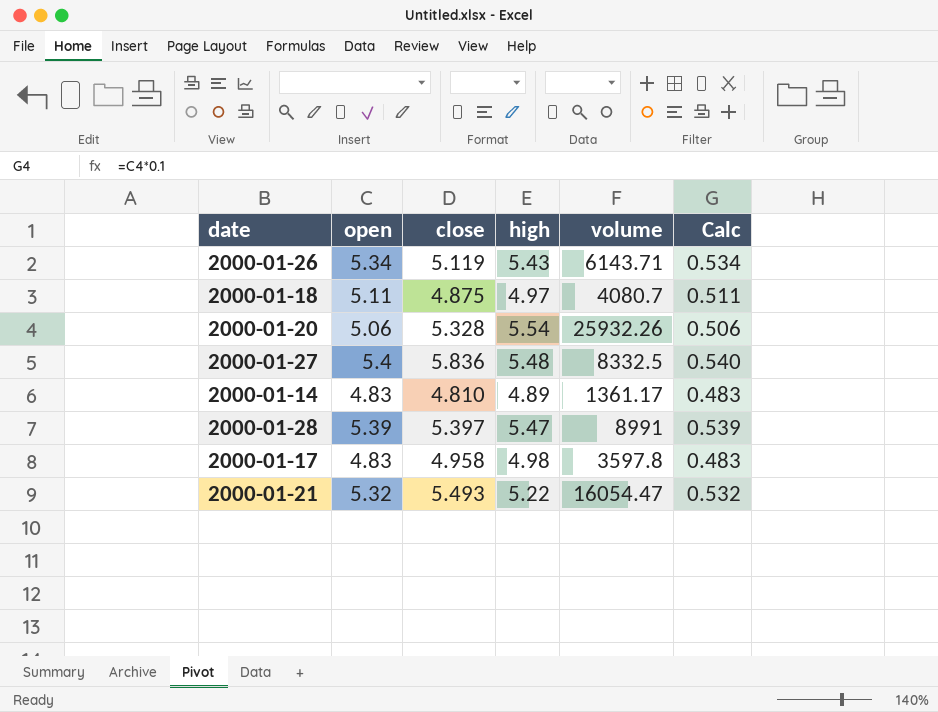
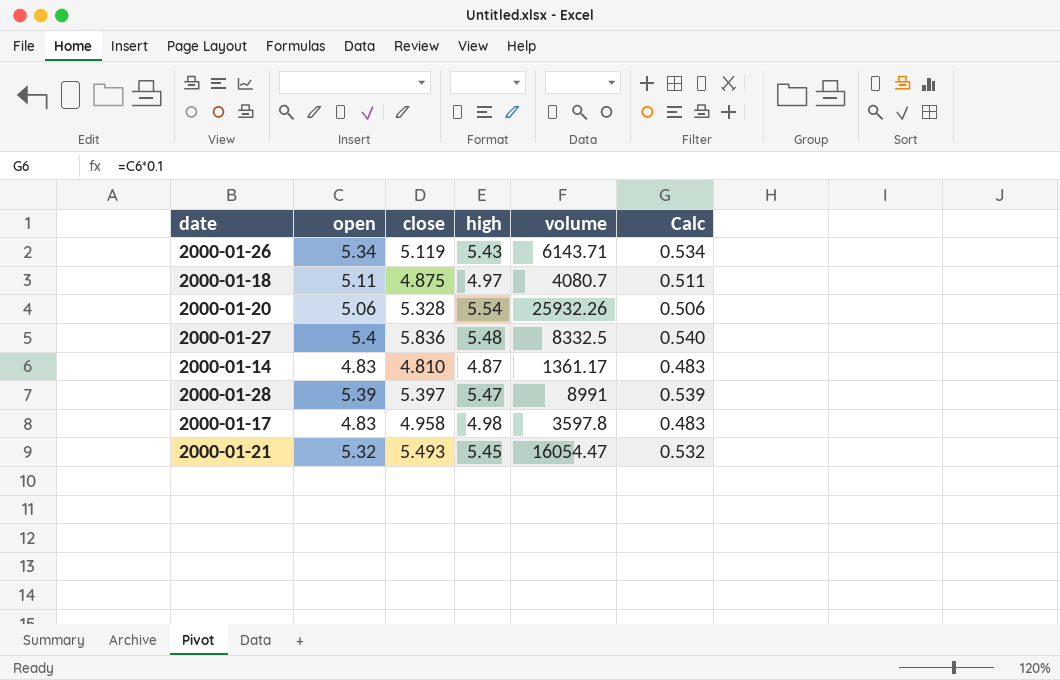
2000-01-14 | high: 4.89 -> 4.87
2000-01-21 | high: 5.22 -> 5.45

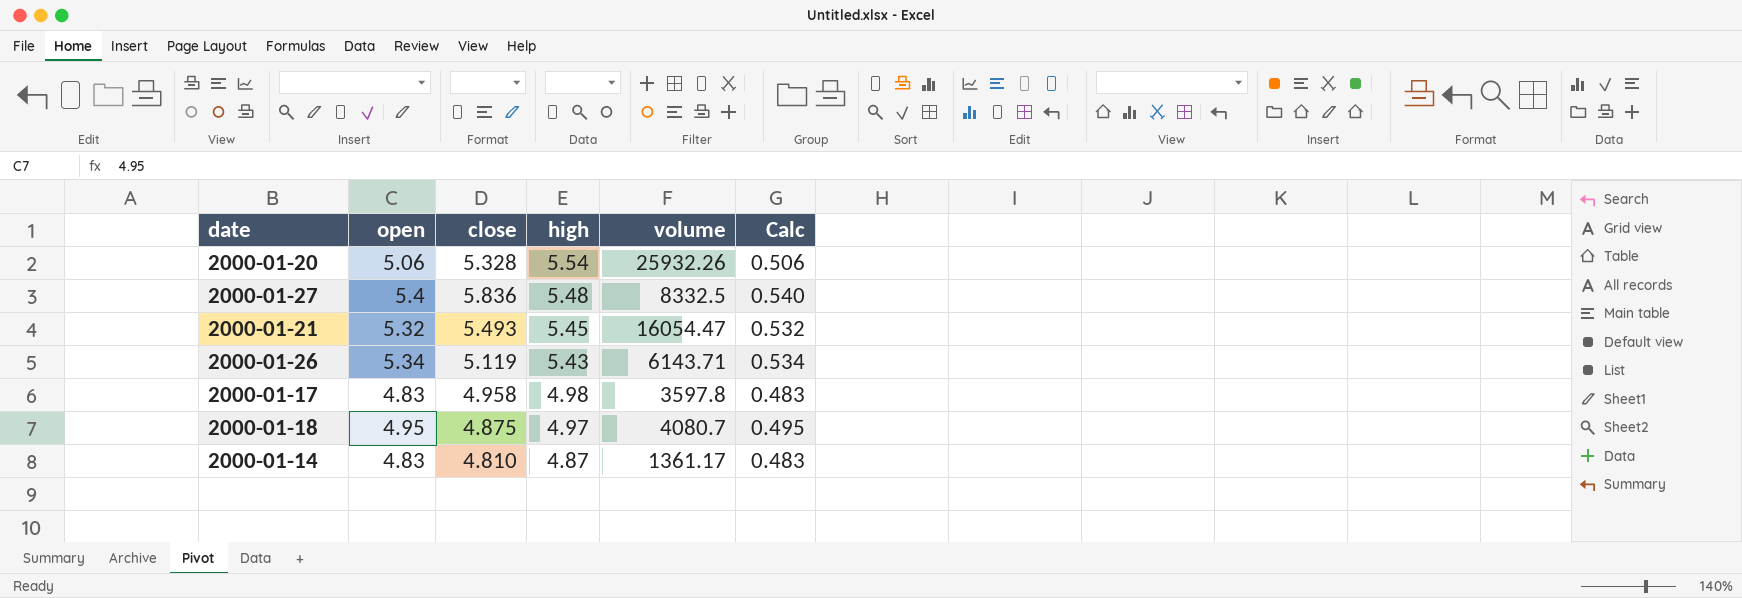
row order: none -> high descending
row 2000-01-28: 5.39 | 5.397 | 5.47 | 8991 | 0.539 -> none
2000-01-18 | open: 5.11 -> 4.95
2000-01-18 | Calc: 0.511 -> 0.495

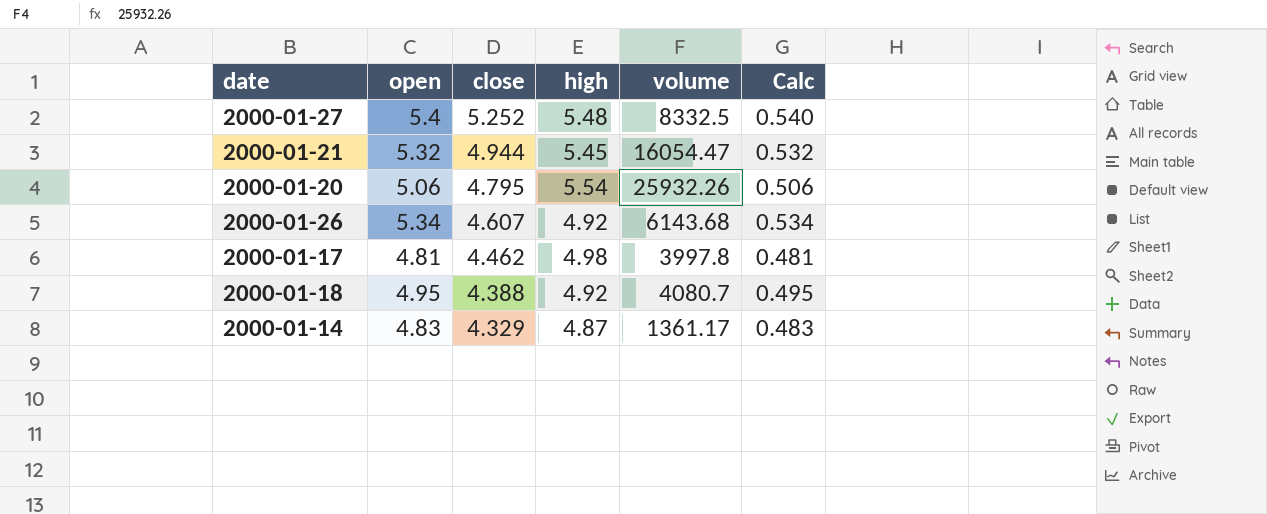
row order: high descending -> close descending
2000-01-27 | close: 5.836 -> 5.252
2000-01-21 | close: 5.493 -> 4.944
2000-01-20 | close: 5.328 -> 4.795
2000-01-26 | close: 5.119 -> 4.607
2000-01-26 | high: 5.43 -> 4.92
2000-01-26 | volume: 6143.71 -> 6143.68
2000-01-17 | open: 4.83 -> 4.81
2000-01-17 | close: 4.958 -> 4.462
2000-01-17 | volume: 3597.8 -> 3997.8
2000-01-17 | Calc: 0.483 -> 0.481
2000-01-18 | close: 4.875 -> 4.388
2000-01-18 | high: 4.97 -> 4.92
2000-01-14 | close: 4.810 -> 4.329

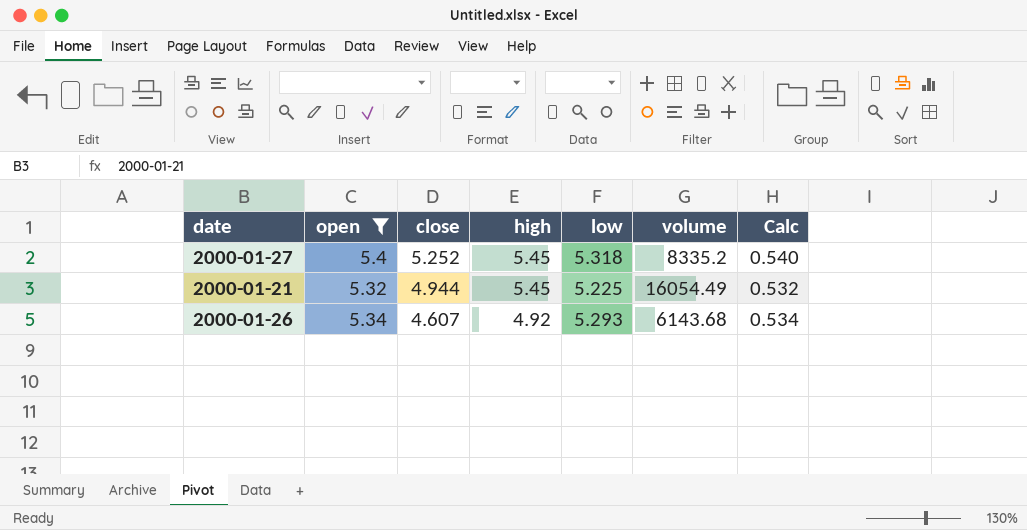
filter: none -> open >= 5.32
column low | position: none -> 5
2000-01-27 | high: 5.48 -> 5.45
2000-01-27 | volume: 8332.5 -> 8335.2
2000-01-21 | volume: 16054.47 -> 16054.49

